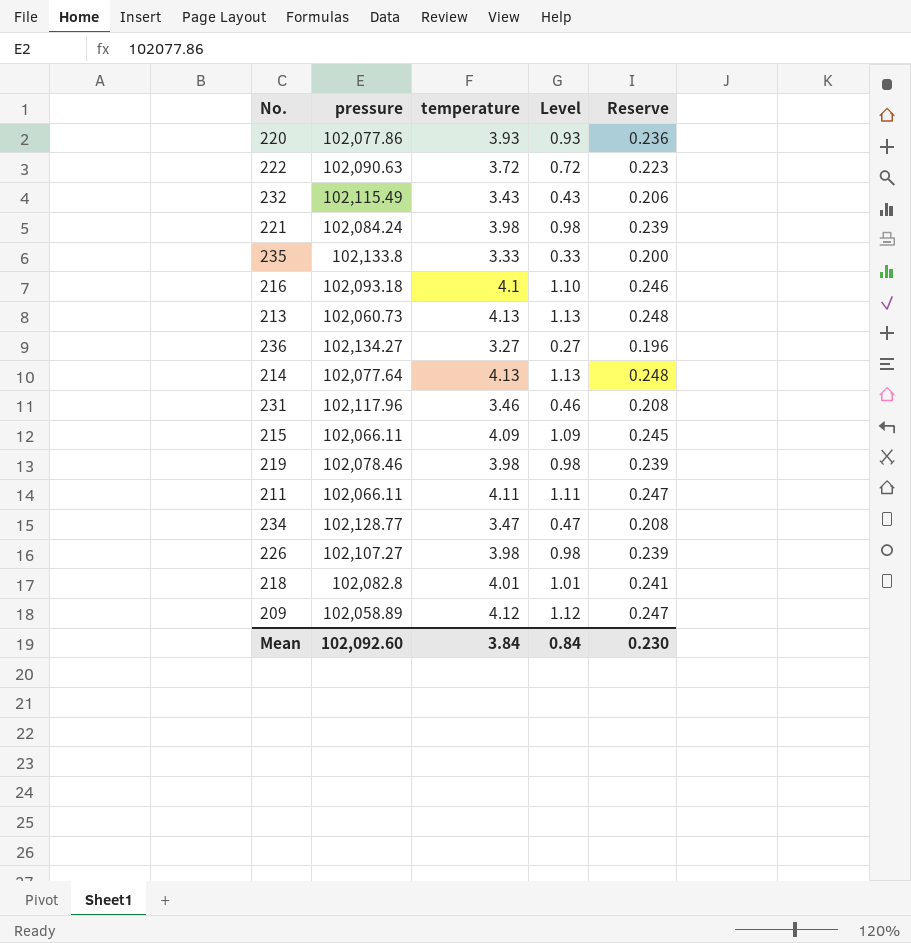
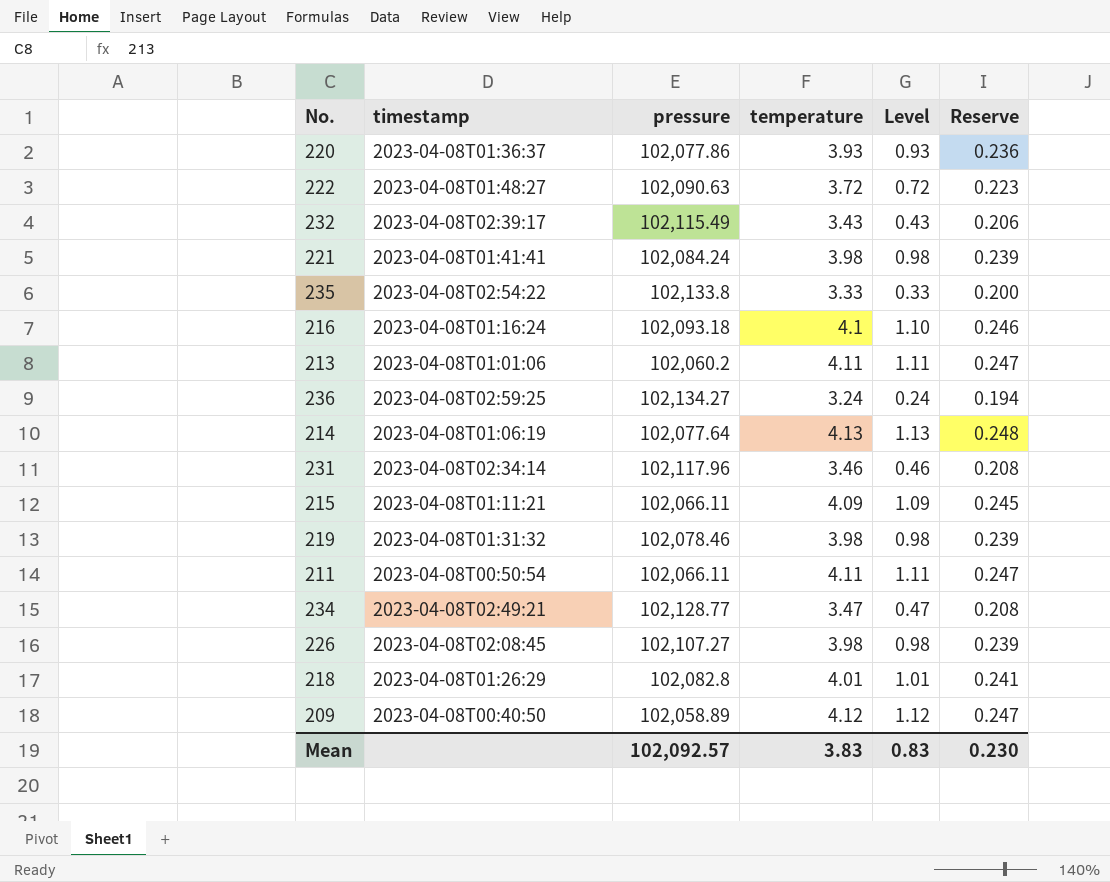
column timestamp | position: none -> 2
213 | pressure: 102,060.73 -> 102,060.2
213 | temperature: 4.13 -> 4.11
213 | Level: 1.13 -> 1.11
213 | Reserve: 0.248 -> 0.247
236 | temperature: 3.27 -> 3.24
236 | Level: 0.27 -> 0.24
236 | Reserve: 0.196 -> 0.194
Mean | pressure: 102,092.60 -> 102,092.57
Mean | temperature: 3.84 -> 3.83
Mean | Level: 0.84 -> 0.83

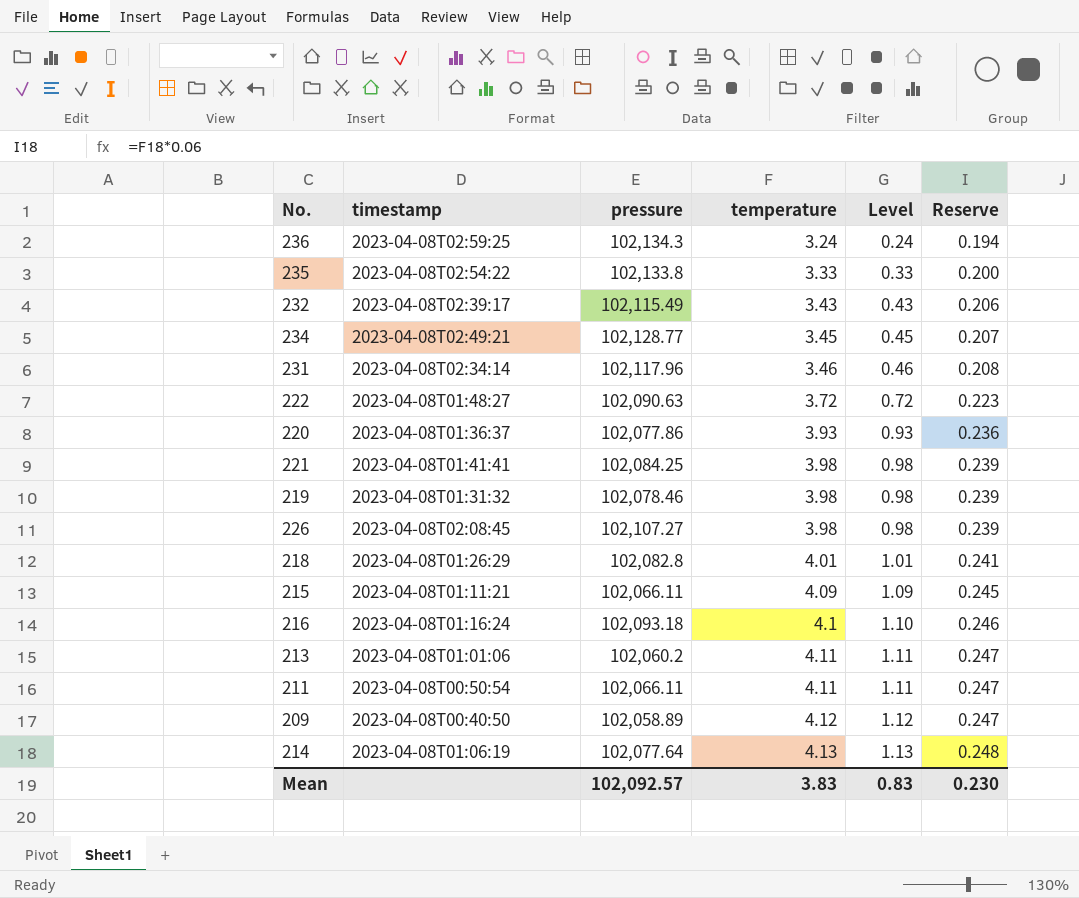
row order: none -> temperature ascending
236 | pressure: 102,134.27 -> 102,134.3
234 | temperature: 3.47 -> 3.45
234 | Level: 0.47 -> 0.45
234 | Reserve: 0.208 -> 0.207
221 | pressure: 102,084.24 -> 102,084.25

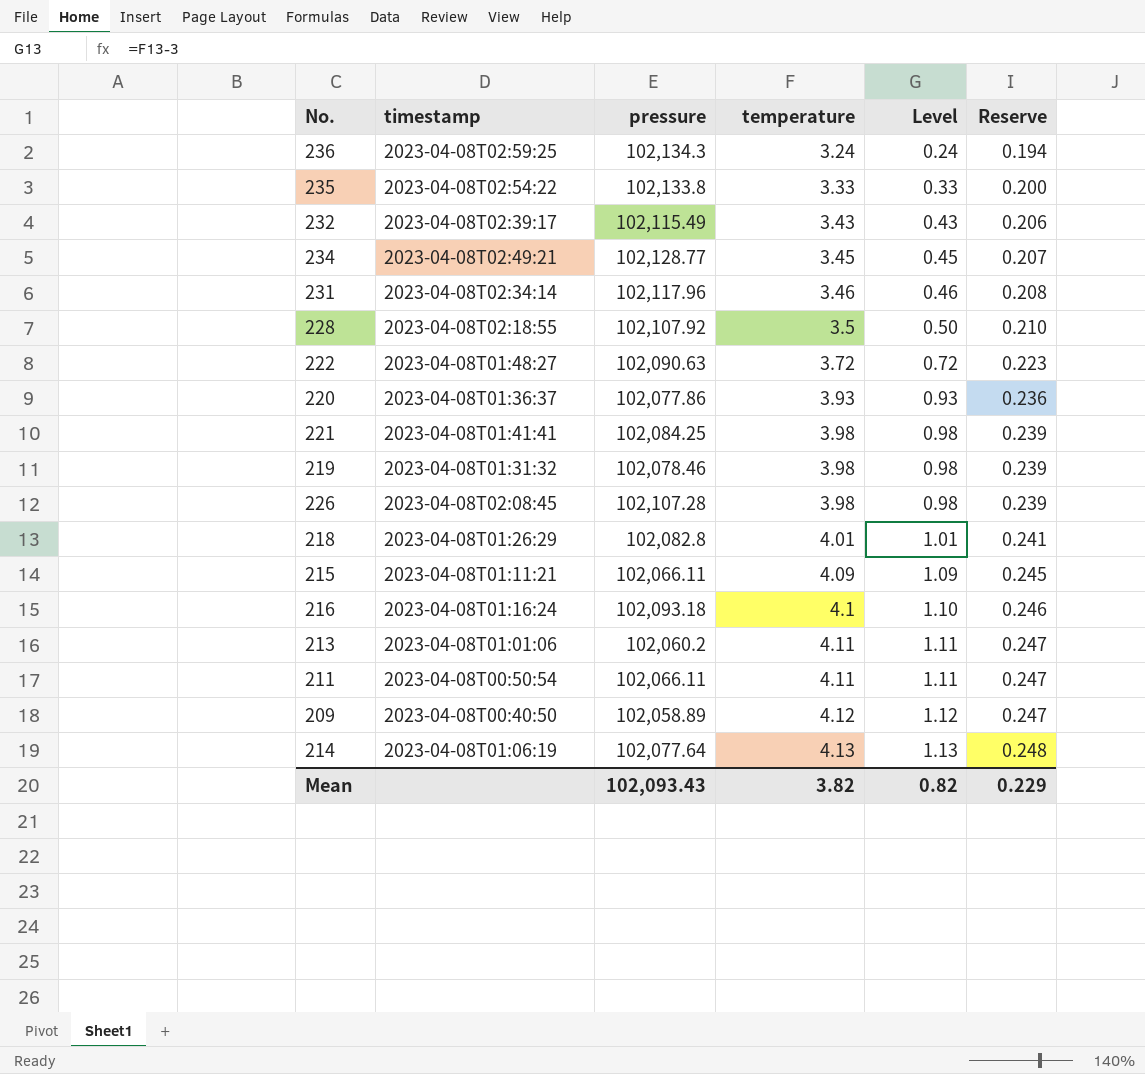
row 228: none -> 2023-04-08T02:18:55 | 102,107.92 | 3.5 | 0.50 | 0.210
226 | pressure: 102,107.27 -> 102,107.28
Mean | pressure: 102,092.57 -> 102,093.43
Mean | temperature: 3.83 -> 3.82
Mean | Level: 0.83 -> 0.82
Mean | Reserve: 0.230 -> 0.229

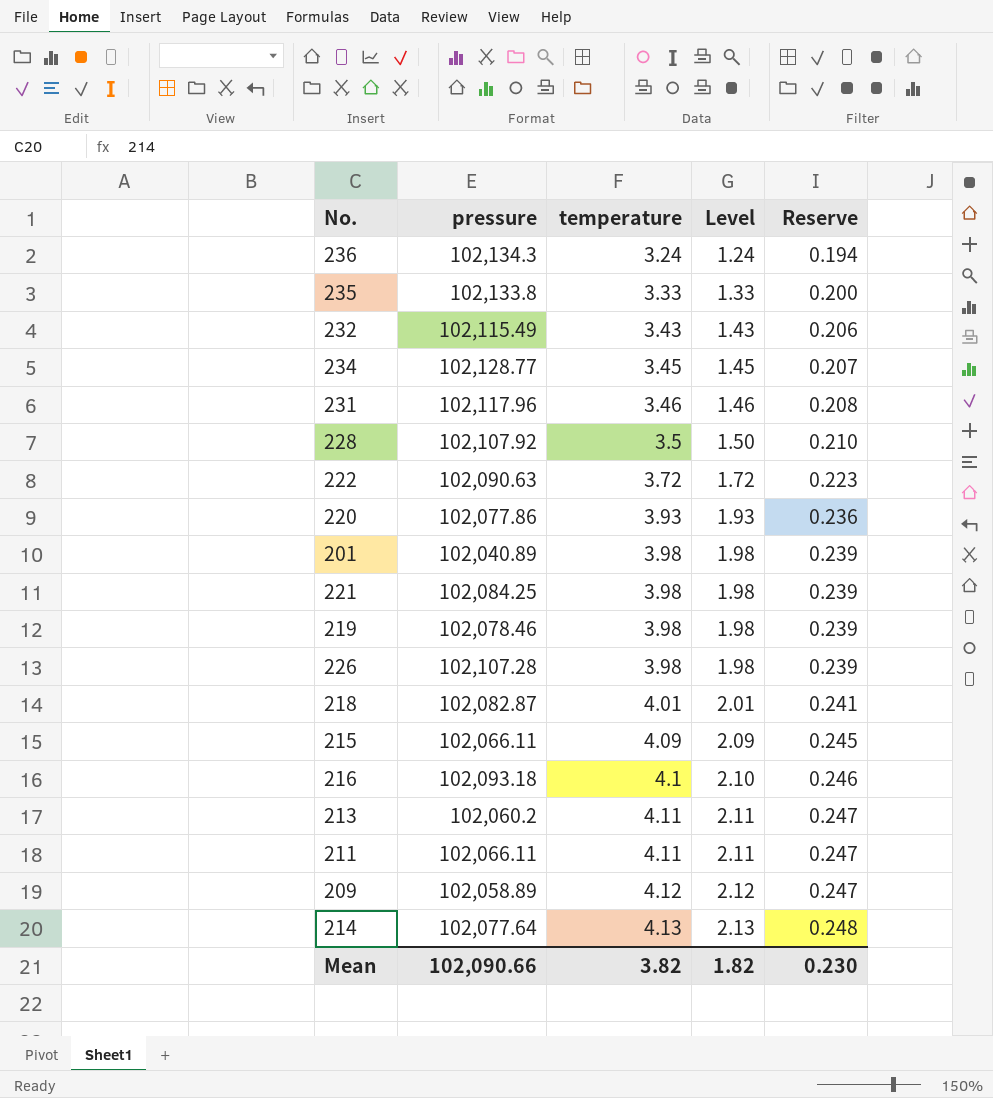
column timestamp | position: 2 -> none
column Level | formula: [temperature] - 3 -> [temperature] - 2
row 201: none -> 102,040.89 | 3.98 | 1.98 | 0.239
218 | pressure: 102,082.8 -> 102,082.87
Mean | pressure: 102,093.43 -> 102,090.66
Mean | Level: 0.82 -> 1.82
Mean | Reserve: 0.229 -> 0.230

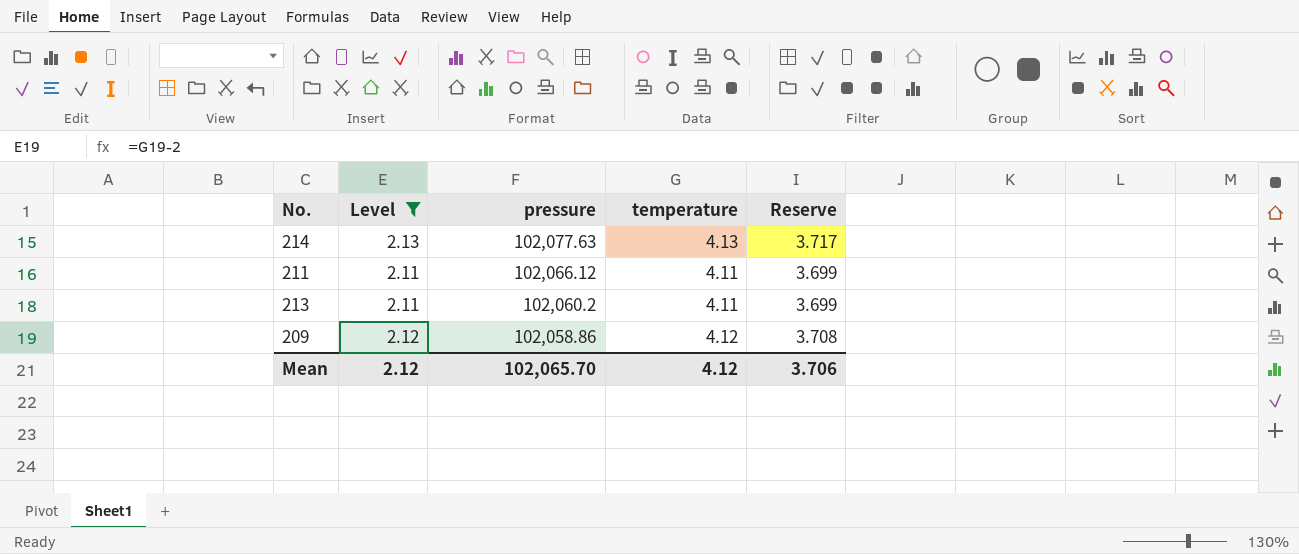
filter: none -> Level >= 2.11
row order: temperature ascending -> pressure descending
column Level | position: 4 -> 2
column Reserve | formula: [temperature] * 0.06 -> [temperature] * 0.9
214 | pressure: 102,077.64 -> 102,077.63
211 | pressure: 102,066.11 -> 102,066.12
209 | pressure: 102,058.89 -> 102,058.86
Mean | Level: 1.82 -> 2.12
Mean | pressure: 102,090.66 -> 102,065.70
Mean | temperature: 3.82 -> 4.12
Mean | Reserve: 0.230 -> 3.706

